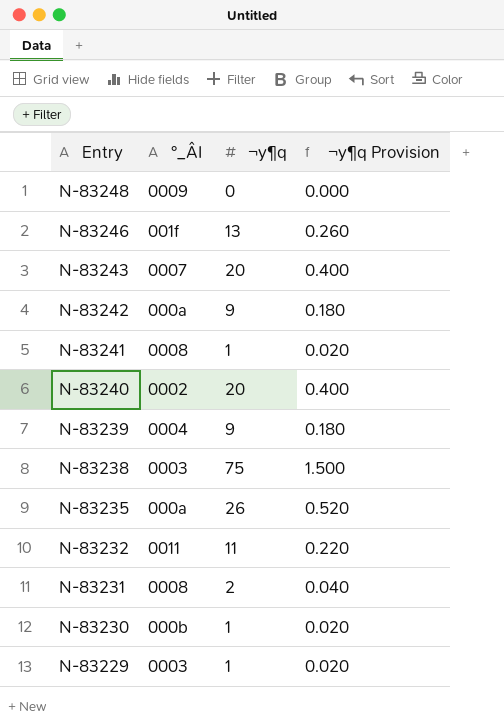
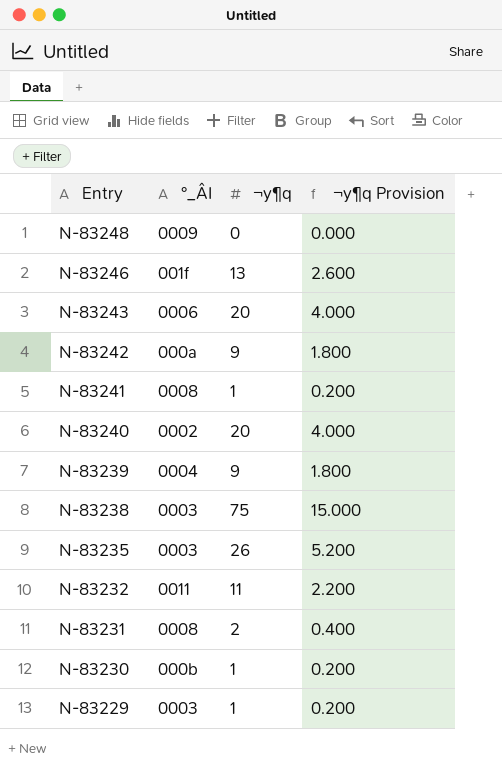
column ¬y¶q Provision | formula: [¬y¶q] * 0.02 -> [¬y¶q] * 0.2
N-83243 | °_ÂI: 0007 -> 0006
N-83235 | °_ÂI: 000a -> 0003

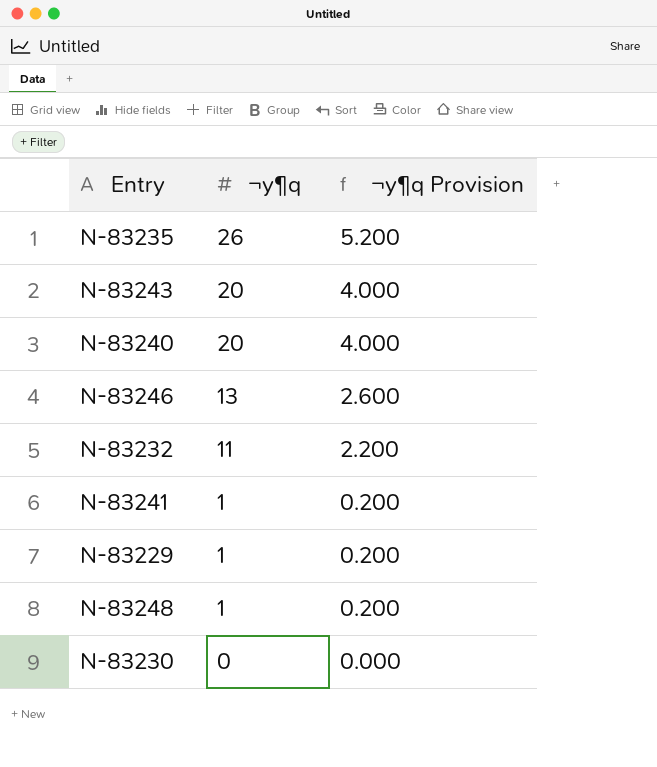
row order: Entry descending -> ¬y¶q descending
column °_ÂI | position: 2 -> none
row N-83242: 000a | 9 | 1.800 -> none
row N-83239: 0004 | 9 | 1.800 -> none
row N-83238: 0003 | 75 | 15.000 -> none
row N-83231: 0008 | 2 | 0.400 -> none
N-83248 | ¬y¶q: 0 -> 1
N-83248 | ¬y¶q Provision: 0.000 -> 0.200
N-83230 | ¬y¶q: 1 -> 0
N-83230 | ¬y¶q Provision: 0.200 -> 0.000

